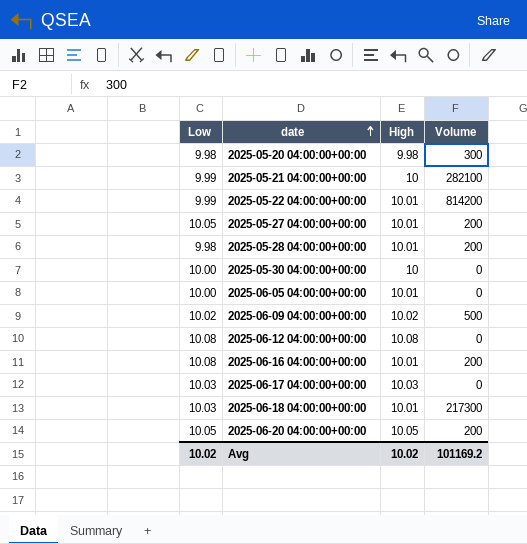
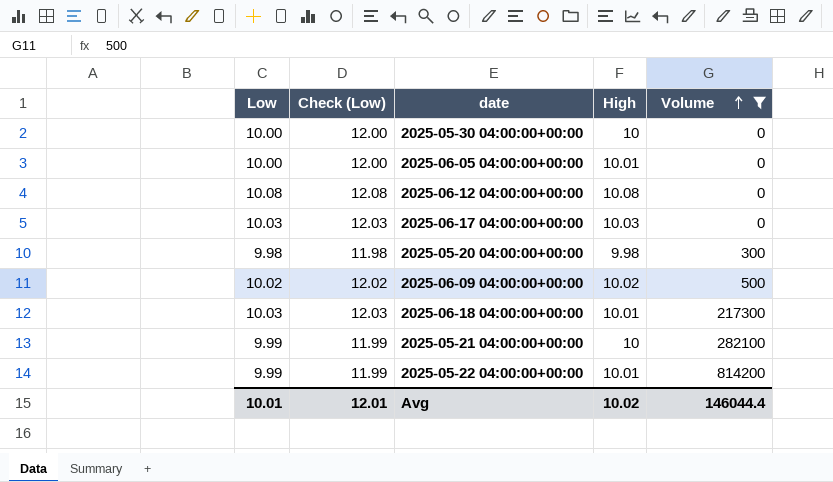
filter: none -> Volume != 200
row order: date ascending -> Volume ascending
column Check (Low) | formula: none -> [Low] + 2
Avg | Low: 10.02 -> 10.01
Avg | Volume: 101169.2 -> 146044.4

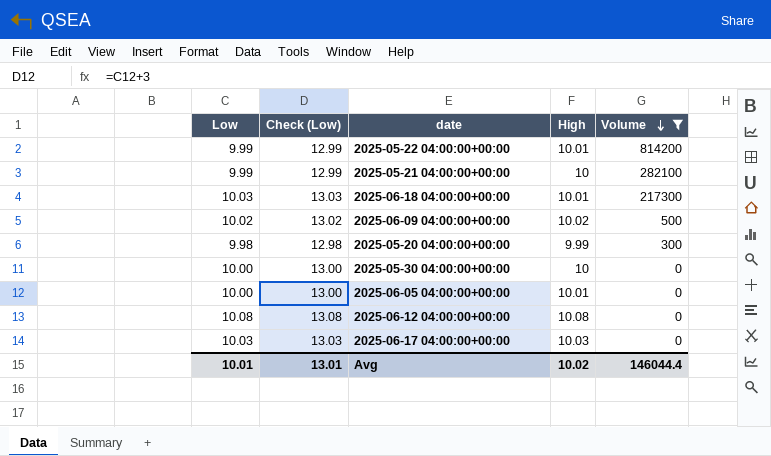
row order: Volume ascending -> Volume descending
column Check (Low) | formula: [Low] + 2 -> [Low] + 3
2025-05-20 04:00:00+00:00 | High: 9.98 -> 9.99
Avg | Check (Low): 12.01 -> 13.01

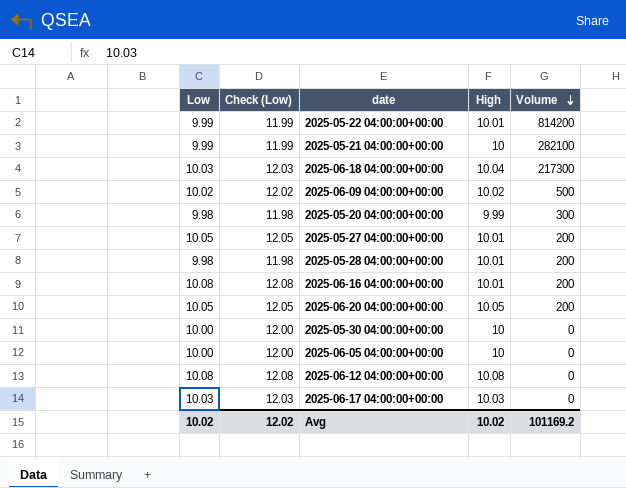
filter: Volume != 200 -> none
column Check (Low) | formula: [Low] + 3 -> [Low] + 2
2025-06-18 04:00:00+00:00 | High: 10.01 -> 10.04
2025-06-05 04:00:00+00:00 | High: 10.01 -> 10
Avg | Low: 10.01 -> 10.02
Avg | Check (Low): 13.01 -> 12.02
Avg | Volume: 146044.4 -> 101169.2

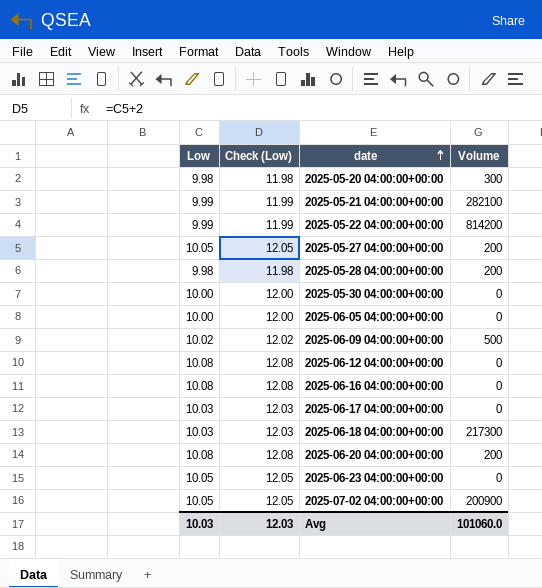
row order: Volume descending -> date ascending
column High | position: 4 -> none
2025-06-16 04:00:00+00:00 | Volume: 200 -> 0
2025-06-20 04:00:00+00:00 | Low: 10.05 -> 10.08
2025-06-20 04:00:00+00:00 | Check (Low): 12.05 -> 12.08
row 2025-06-23 04:00:00+00:00: none -> 10.05 | 12.05 | 0
row 2025-07-02 04:00:00+00:00: none -> 10.05 | 12.05 | 200900
Avg | Low: 10.02 -> 10.03
Avg | Check (Low): 12.02 -> 12.03
Avg | Volume: 101169.2 -> 101060.0

